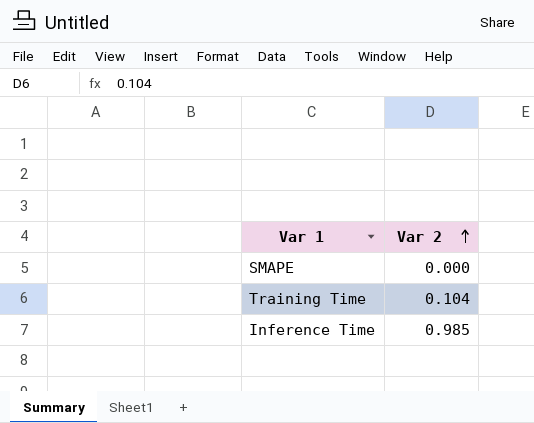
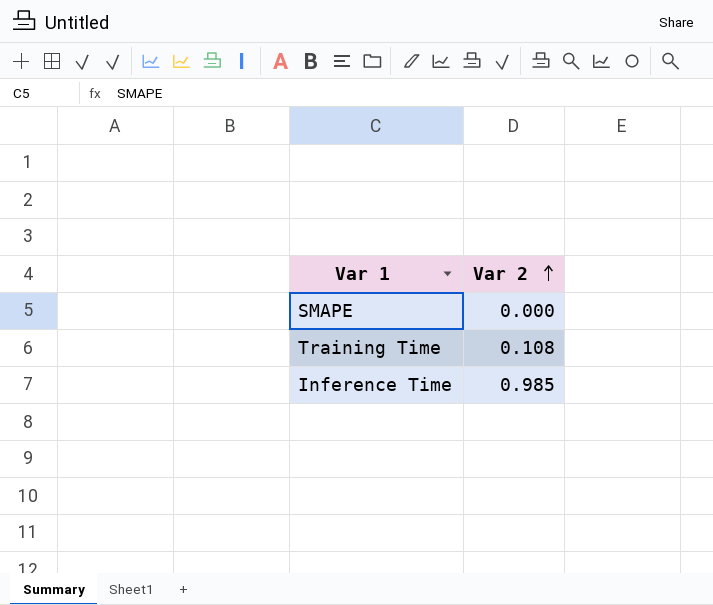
Training Time | Var 2: 0.104 -> 0.108

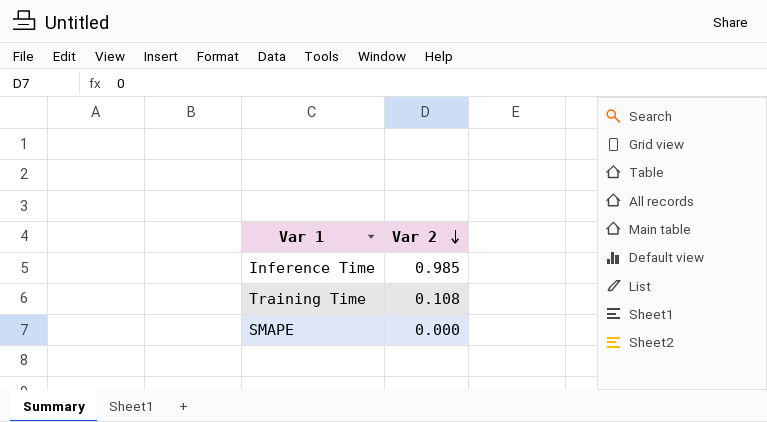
row order: Var 2 ascending -> Var 2 descending

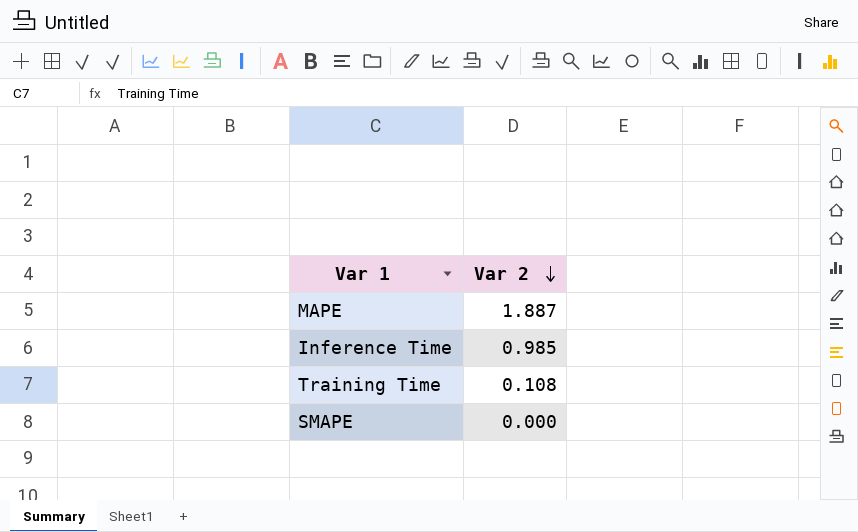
row MAPE: none -> 1.887

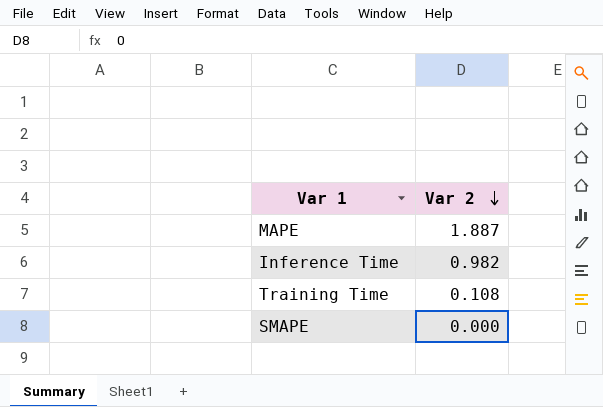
Inference Time | Var 2: 0.985 -> 0.982

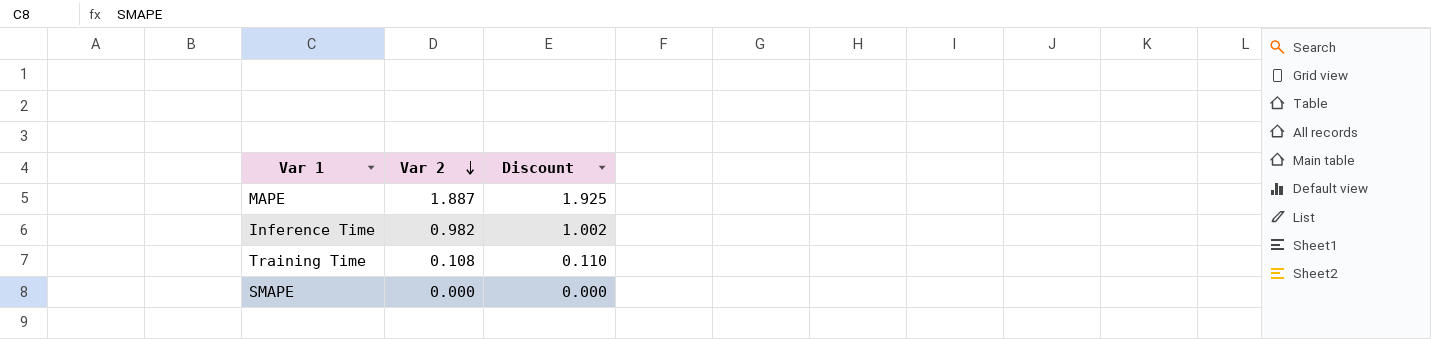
column Discount | formula: none -> [Var 2] * 1.02

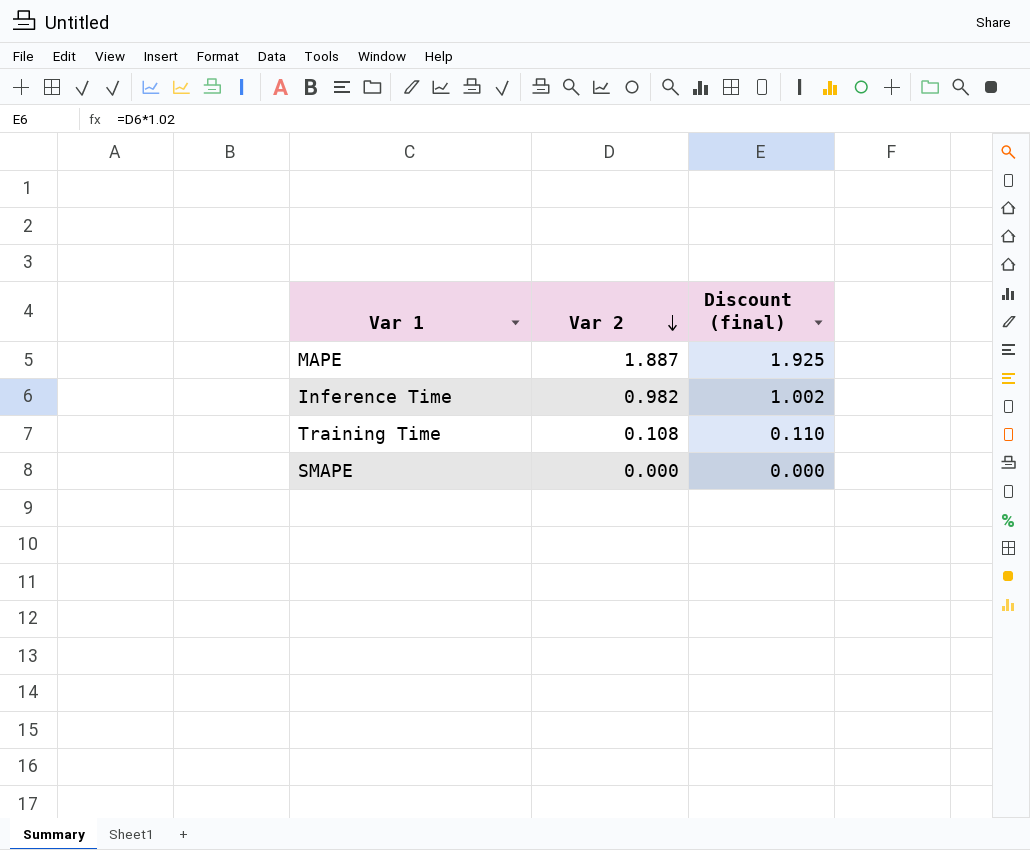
column name: Discount -> Discount (final)

